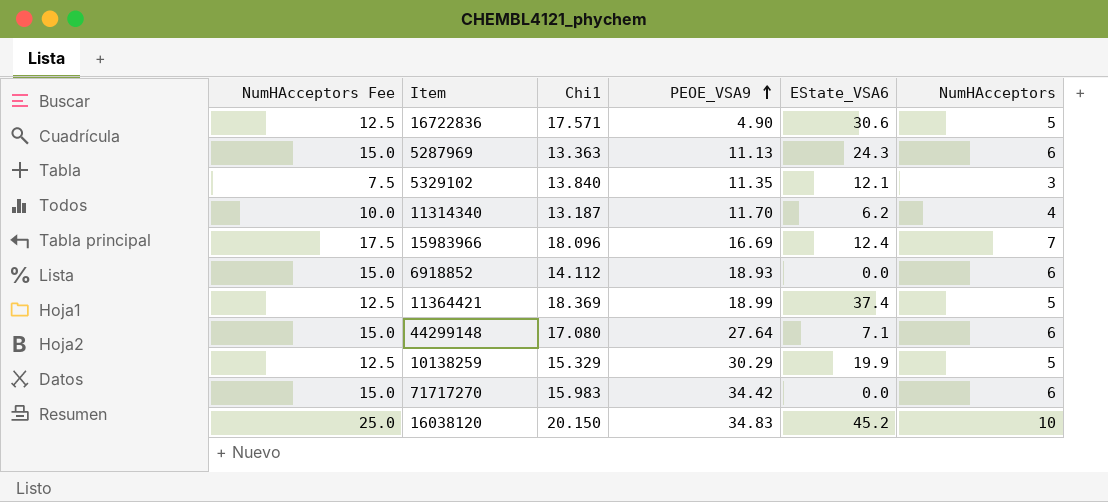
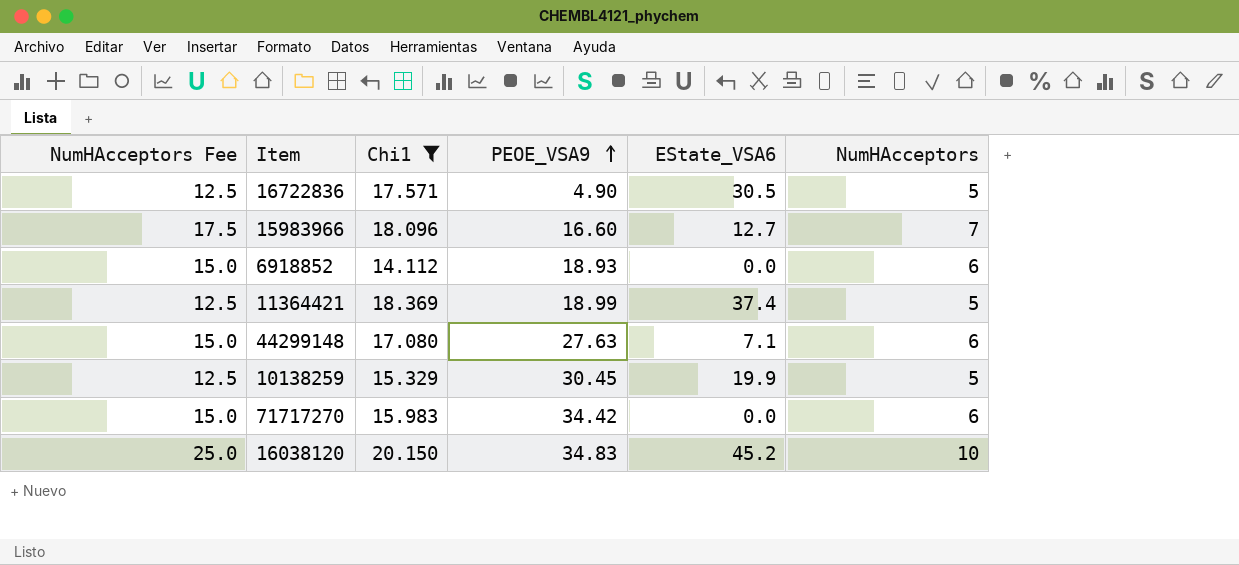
filter: none -> Chi1 >= 14.112
16722836 | EState_VSA6: 30.6 -> 30.5
15983966 | PEOE_VSA9: 16.69 -> 16.60
15983966 | EState_VSA6: 12.4 -> 12.7
44299148 | PEOE_VSA9: 27.64 -> 27.63
10138259 | PEOE_VSA9: 30.29 -> 30.45

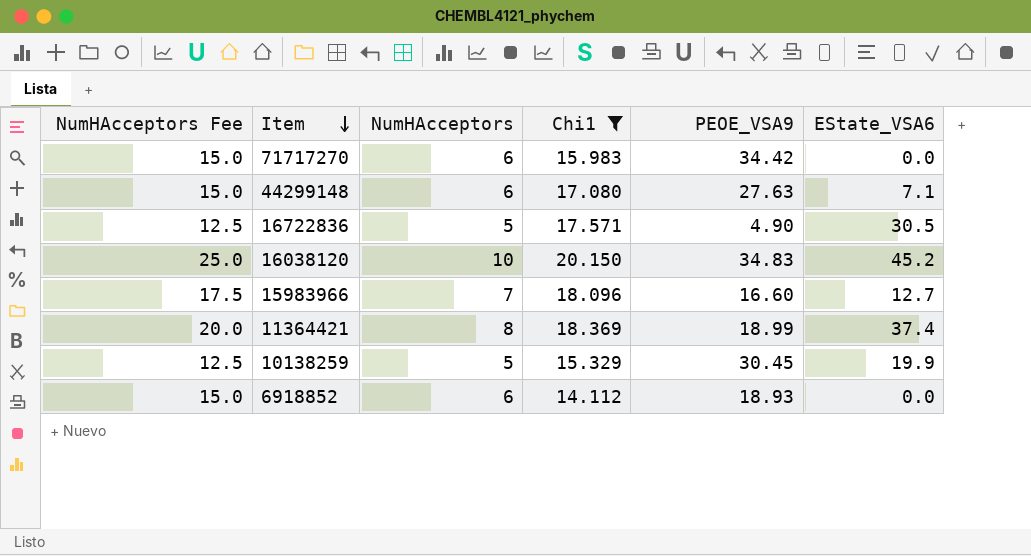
row order: PEOE_VSA9 ascending -> Item descending
column NumHAcceptors | position: 6 -> 3
11364421 | NumHAcceptors Fee: 12.5 -> 20.0
11364421 | NumHAcceptors: 5 -> 8

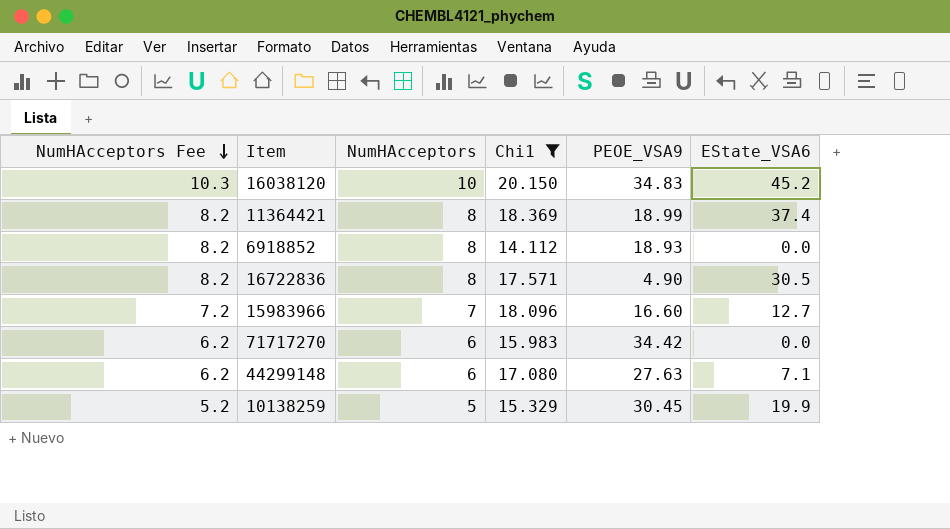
row order: Item descending -> NumHAcceptors Fee descending
column NumHAcceptors Fee | formula: [NumHAcceptors] * 2.5 -> [NumHAcceptors] * 1.03
6918852 | NumHAcceptors: 6 -> 8
16722836 | NumHAcceptors: 5 -> 8

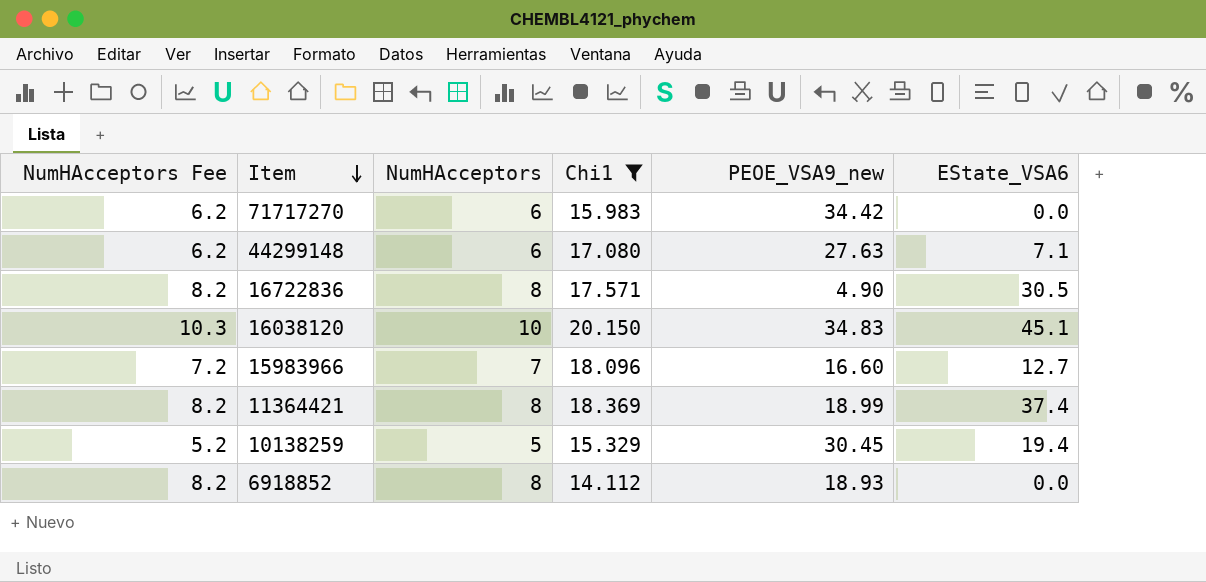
row order: NumHAcceptors Fee descending -> Item descending
column name: PEOE_VSA9 -> PEOE_VSA9_new
16038120 | EState_VSA6: 45.2 -> 45.1
10138259 | EState_VSA6: 19.9 -> 19.4

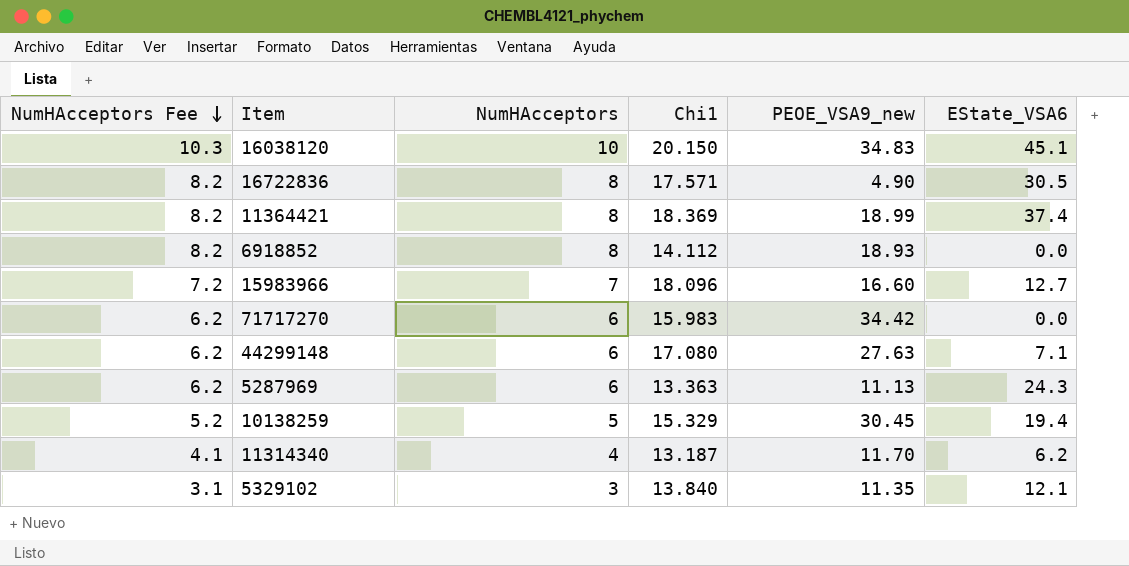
filter: Chi1 >= 14.112 -> none
row order: Item descending -> NumHAcceptors Fee descending

